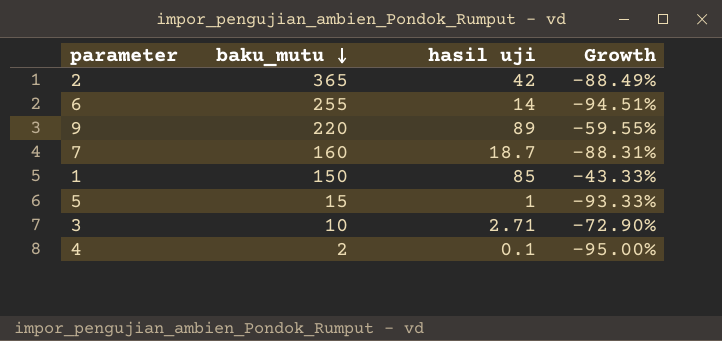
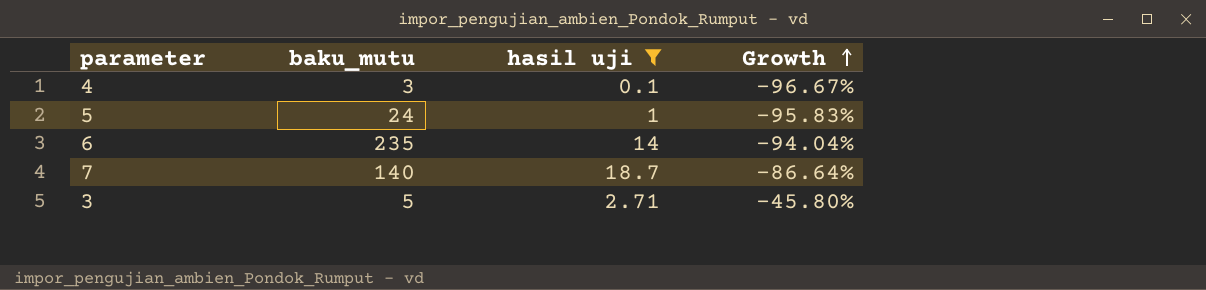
filter: none -> hasil uji <= 18.7
row order: baku_mutu descending -> Growth ascending
4 | baku_mutu: 2 -> 3
4 | Growth: -95.00% -> -96.67%
5 | baku_mutu: 15 -> 24
5 | Growth: -93.33% -> -95.83%
6 | baku_mutu: 255 -> 235
6 | Growth: -94.51% -> -94.04%
7 | baku_mutu: 160 -> 140
7 | Growth: -88.31% -> -86.64%
3 | baku_mutu: 10 -> 5
3 | Growth: -72.90% -> -45.80%

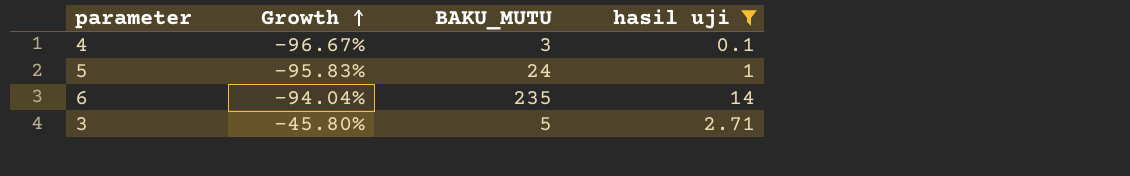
column Growth | position: 4 -> 2
column name: baku_mutu -> BAKU_MUTU
row 7: 140 | 18.7 | -86.64% -> none

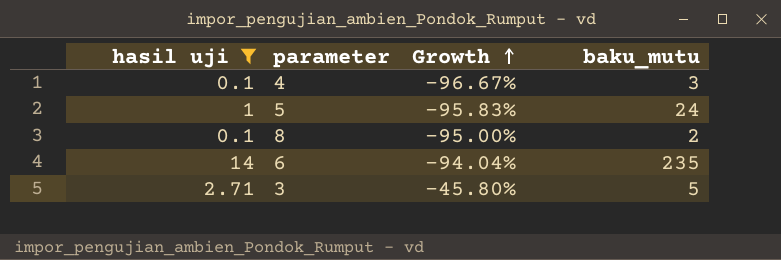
column hasil uji | position: 4 -> 1
column name: BAKU_MUTU -> baku_mutu
row 8: none -> 0.1 | -95.00% | 2

